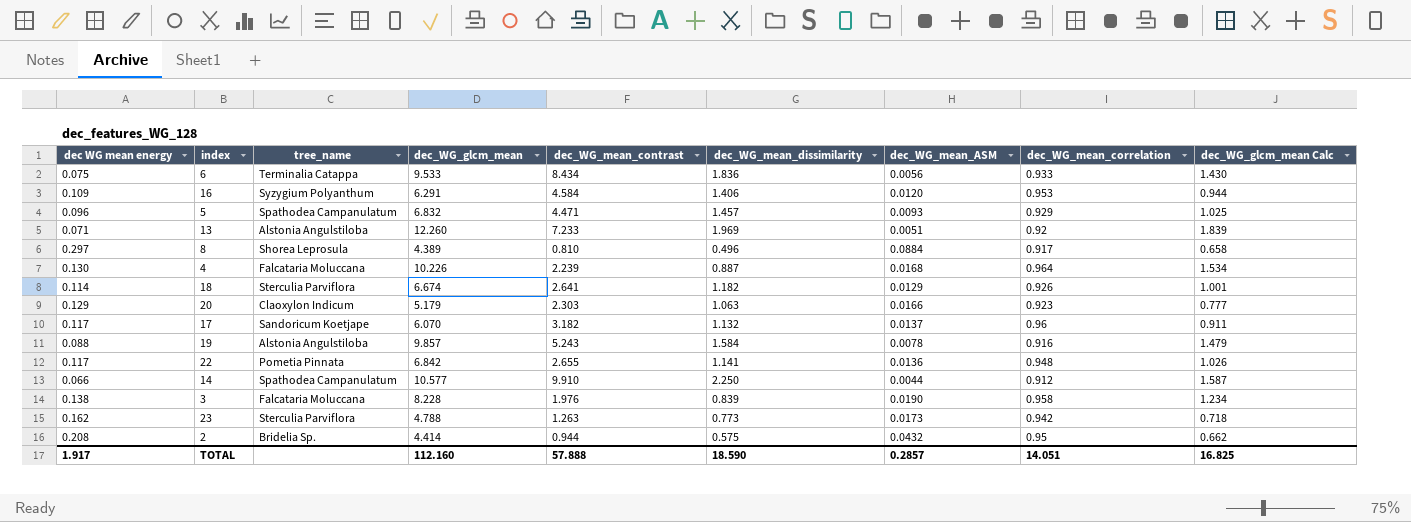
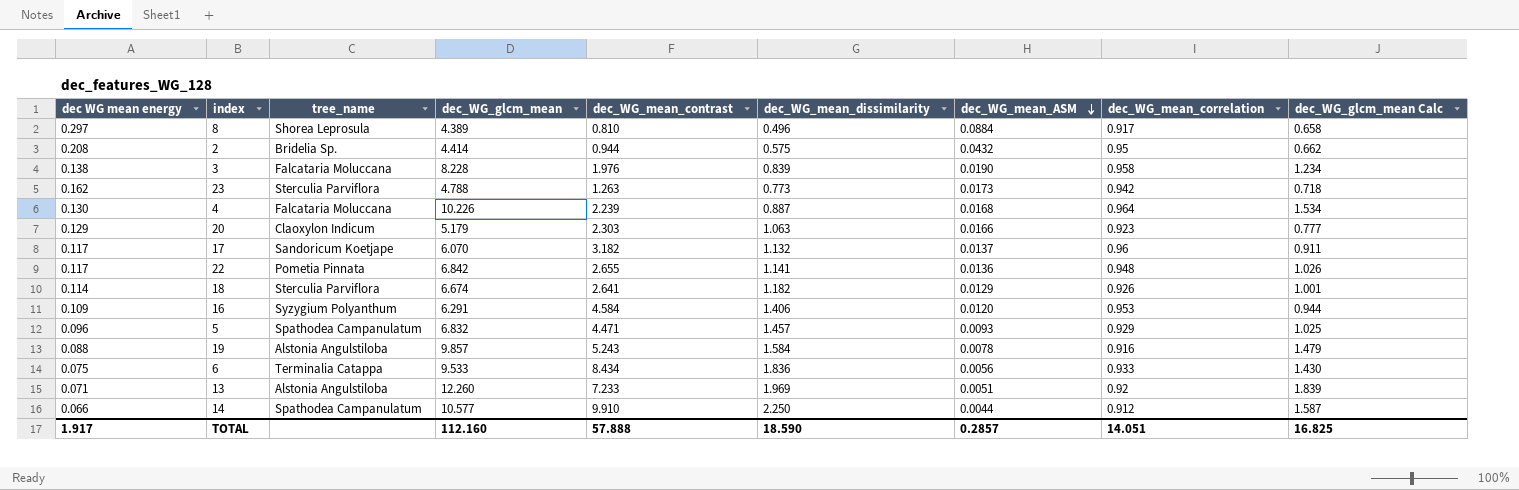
row order: none -> dec_WG_mean_ASM descending

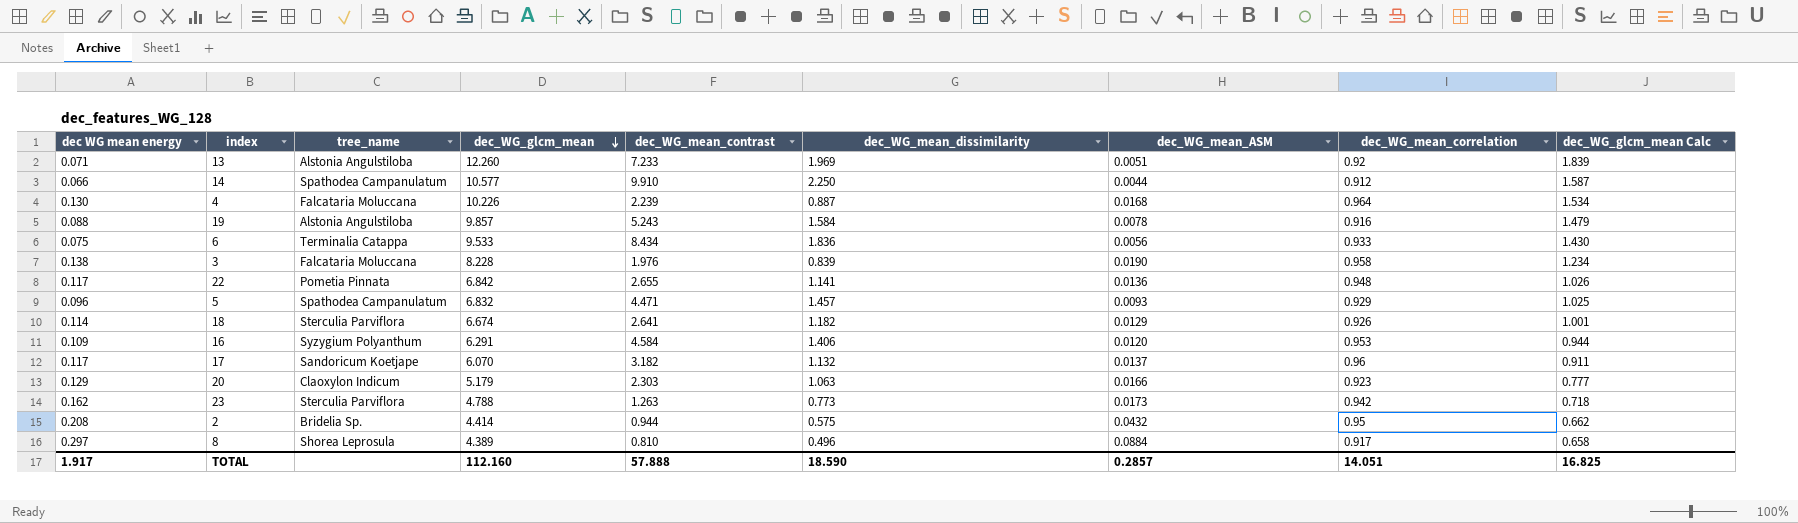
row order: dec_WG_mean_ASM descending -> dec_WG_glcm_mean descending

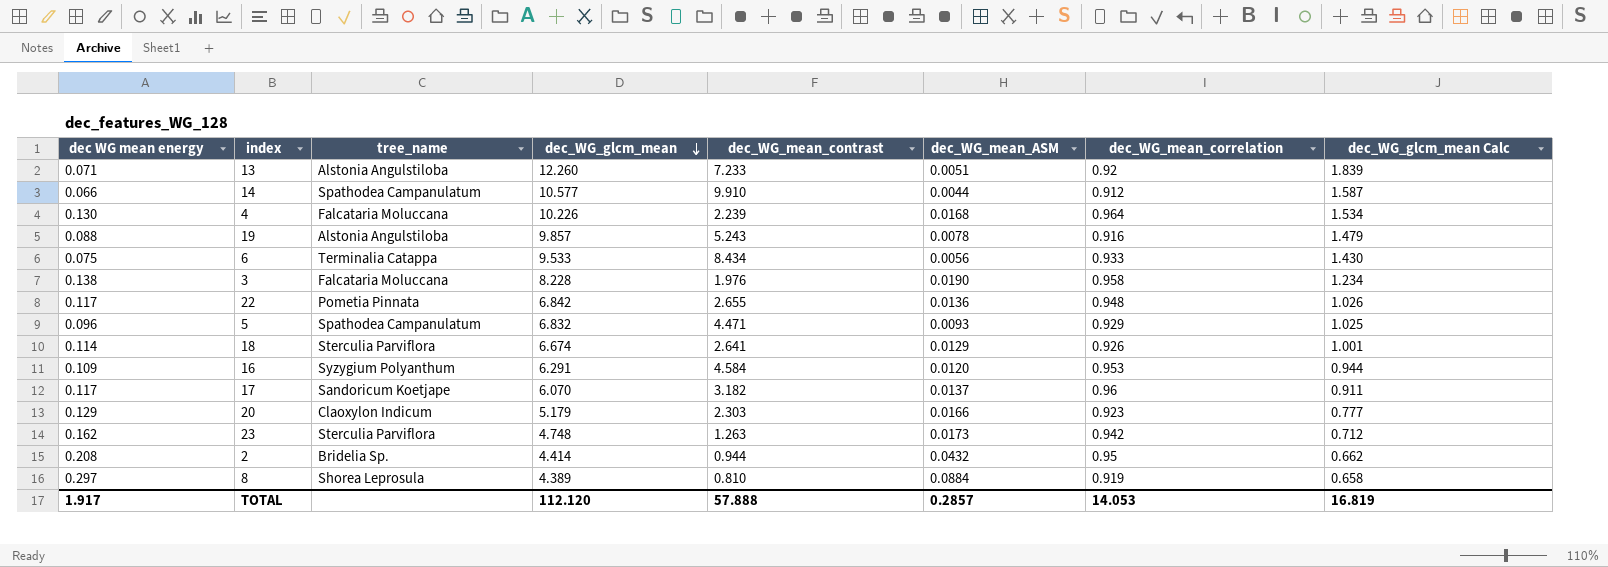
column dec_WG_mean_dissimilarity | position: 6 -> none
23 | dec_WG_glcm_mean: 4.788 -> 4.748
23 | dec_WG_glcm_mean Calc: 0.718 -> 0.712
8 | dec_WG_mean_correlation: 0.917 -> 0.919
TOTAL | dec_WG_glcm_mean: 112.160 -> 112.120
TOTAL | dec_WG_mean_correlation: 14.051 -> 14.053
TOTAL | dec_WG_glcm_mean Calc: 16.825 -> 16.819

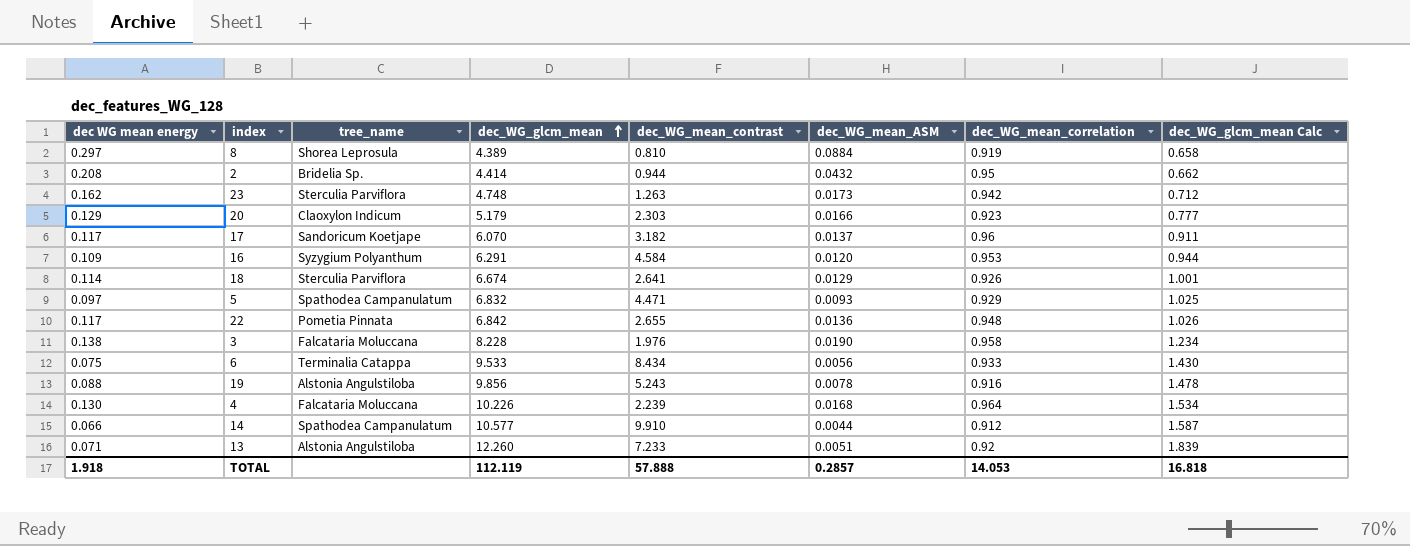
row order: dec_WG_glcm_mean descending -> dec_WG_glcm_mean ascending
5 | dec WG mean energy: 0.096 -> 0.097
19 | dec_WG_glcm_mean: 9.857 -> 9.856
19 | dec_WG_glcm_mean Calc: 1.479 -> 1.478
TOTAL | dec WG mean energy: 1.917 -> 1.918
TOTAL | dec_WG_glcm_mean: 112.120 -> 112.119
TOTAL | dec_WG_glcm_mean Calc: 16.819 -> 16.818

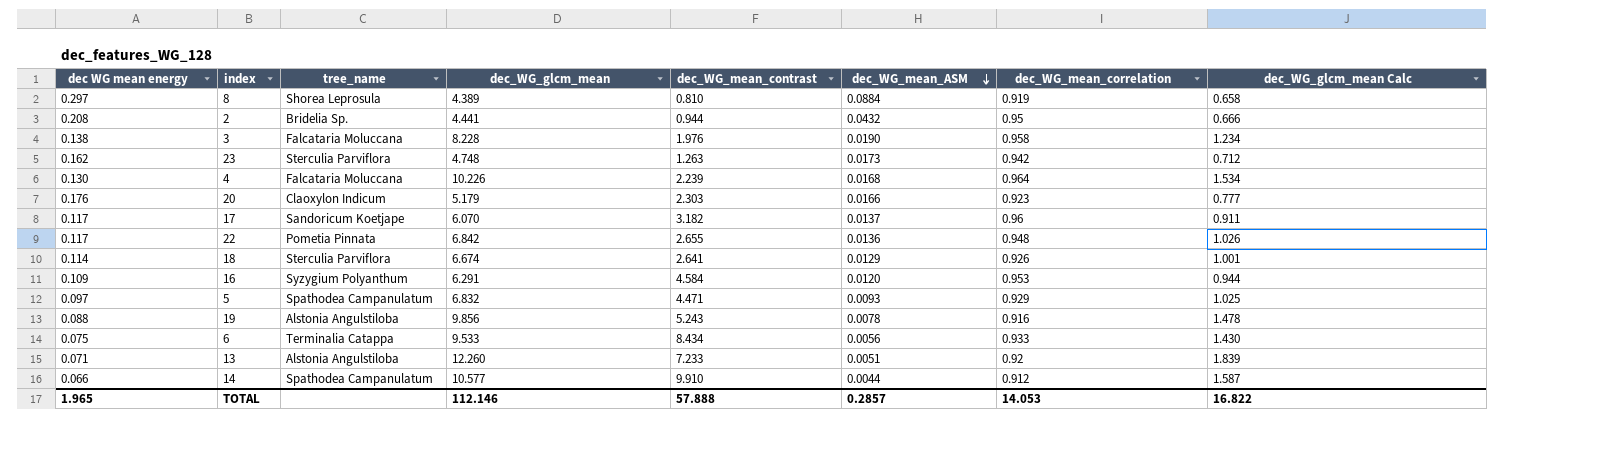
row order: dec_WG_glcm_mean ascending -> dec_WG_mean_ASM descending
2 | dec_WG_glcm_mean: 4.414 -> 4.441
2 | dec_WG_glcm_mean Calc: 0.662 -> 0.666
20 | dec WG mean energy: 0.129 -> 0.176
TOTAL | dec WG mean energy: 1.918 -> 1.965
TOTAL | dec_WG_glcm_mean: 112.119 -> 112.146
TOTAL | dec_WG_glcm_mean Calc: 16.818 -> 16.822

